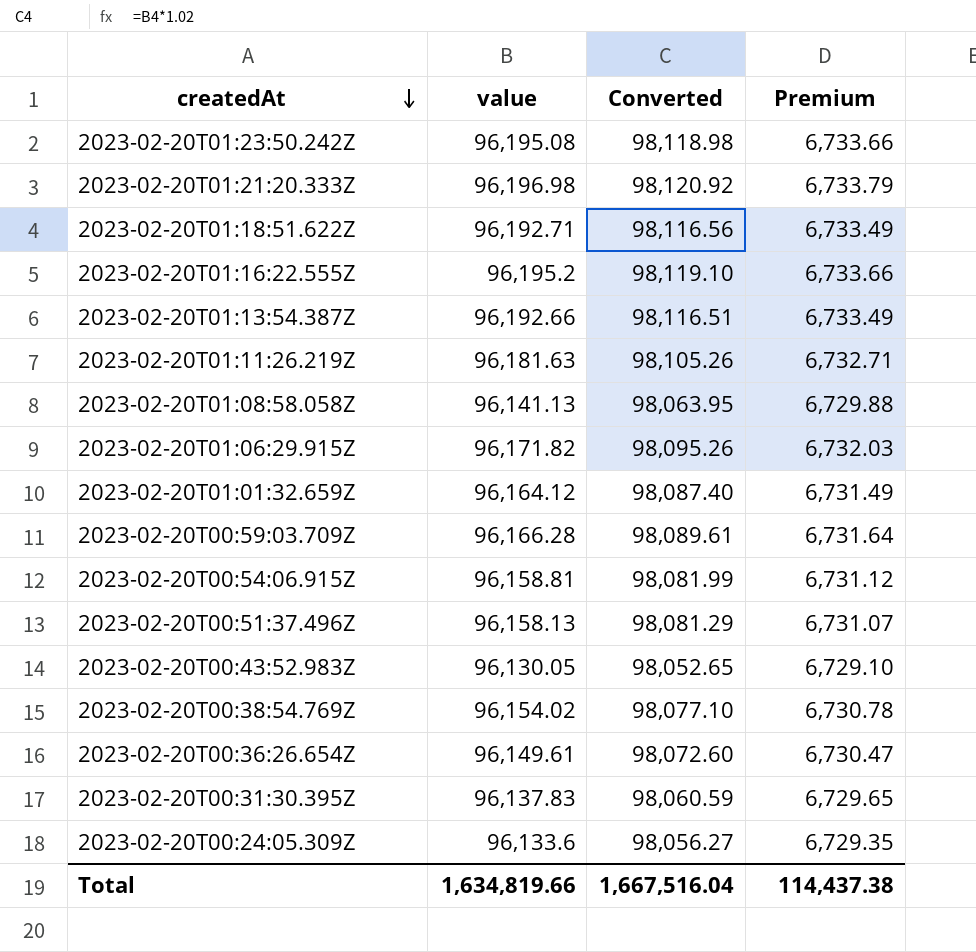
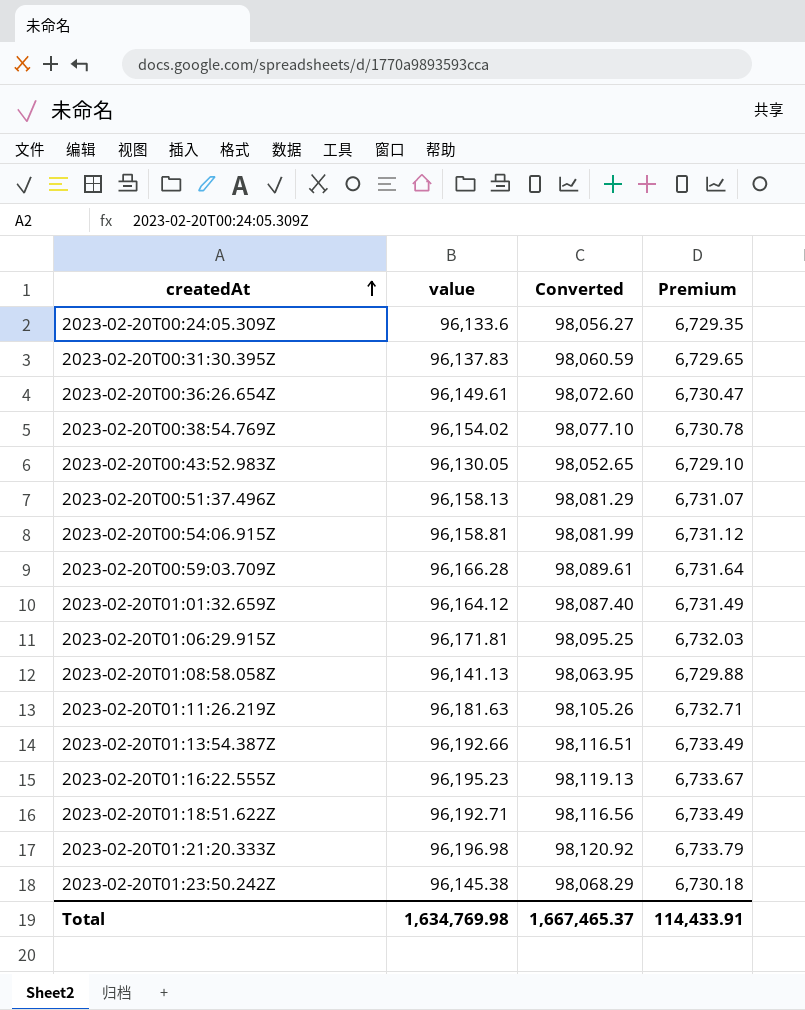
row order: createdAt descending -> createdAt ascending
2023-02-20T01:06:29.915Z | value: 96,171.82 -> 96,171.81
2023-02-20T01:06:29.915Z | Converted: 98,095.26 -> 98,095.25
2023-02-20T01:16:22.555Z | value: 96,195.2 -> 96,195.23
2023-02-20T01:16:22.555Z | Converted: 98,119.10 -> 98,119.13
2023-02-20T01:16:22.555Z | Premium: 6,733.66 -> 6,733.67
2023-02-20T01:23:50.242Z | value: 96,195.08 -> 96,145.38
2023-02-20T01:23:50.242Z | Converted: 98,118.98 -> 98,068.29
2023-02-20T01:23:50.242Z | Premium: 6,733.66 -> 6,730.18
Total | value: 1,634,819.66 -> 1,634,769.98
Total | Converted: 1,667,516.04 -> 1,667,465.37
Total | Premium: 114,437.38 -> 114,433.91

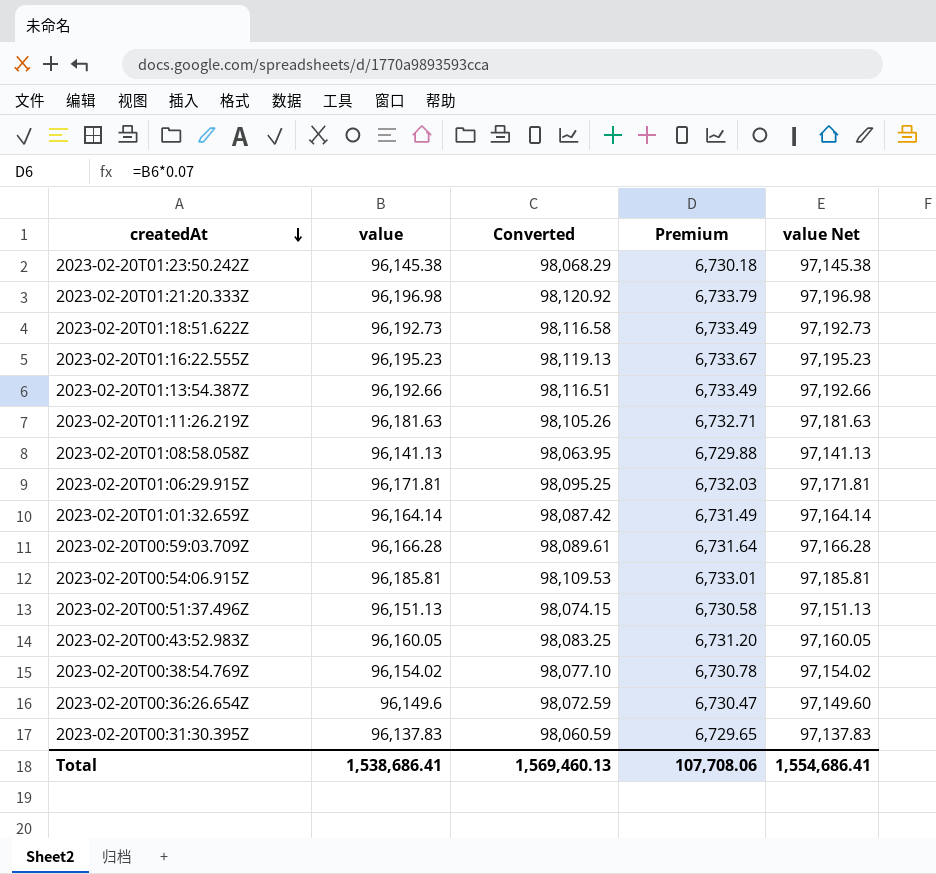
row order: createdAt ascending -> createdAt descending
column value Net | formula: none -> [value] + 1000
row 2023-02-20T00:24:05.309Z: 96,133.6 | 98,056.27 | 6,729.35 -> none
2023-02-20T01:18:51.622Z | value: 96,192.71 -> 96,192.73
2023-02-20T01:18:51.622Z | Converted: 98,116.56 -> 98,116.58
2023-02-20T01:01:32.659Z | value: 96,164.12 -> 96,164.14
2023-02-20T01:01:32.659Z | Converted: 98,087.40 -> 98,087.42
2023-02-20T00:54:06.915Z | value: 96,158.81 -> 96,185.81
2023-02-20T00:54:06.915Z | Converted: 98,081.99 -> 98,109.53
2023-02-20T00:54:06.915Z | Premium: 6,731.12 -> 6,733.01
2023-02-20T00:51:37.496Z | value: 96,158.13 -> 96,151.13
2023-02-20T00:51:37.496Z | Converted: 98,081.29 -> 98,074.15
2023-02-20T00:51:37.496Z | Premium: 6,731.07 -> 6,730.58
2023-02-20T00:43:52.983Z | value: 96,130.05 -> 96,160.05
2023-02-20T00:43:52.983Z | Converted: 98,052.65 -> 98,083.25
2023-02-20T00:43:52.983Z | Premium: 6,729.10 -> 6,731.20
2023-02-20T00:36:26.654Z | value: 96,149.61 -> 96,149.6
2023-02-20T00:36:26.654Z | Converted: 98,072.60 -> 98,072.59
Total | value: 1,634,769.98 -> 1,538,686.41
Total | Converted: 1,667,465.37 -> 1,569,460.13
Total | Premium: 114,433.91 -> 107,708.06

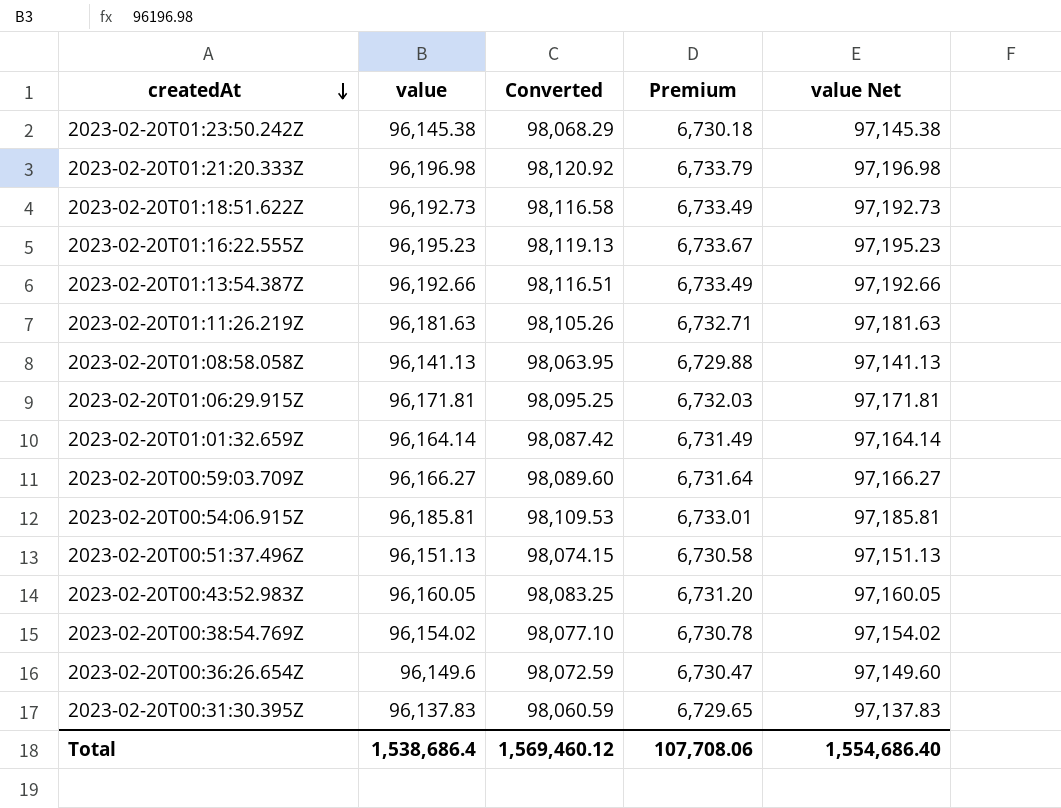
2023-02-20T00:59:03.709Z | value: 96,166.28 -> 96,166.27
2023-02-20T00:59:03.709Z | Converted: 98,089.61 -> 98,089.60
2023-02-20T00:59:03.709Z | value Net: 97,166.28 -> 97,166.27
Total | value: 1,538,686.41 -> 1,538,686.4
Total | Converted: 1,569,460.13 -> 1,569,460.12
Total | value Net: 1,554,686.41 -> 1,554,686.40

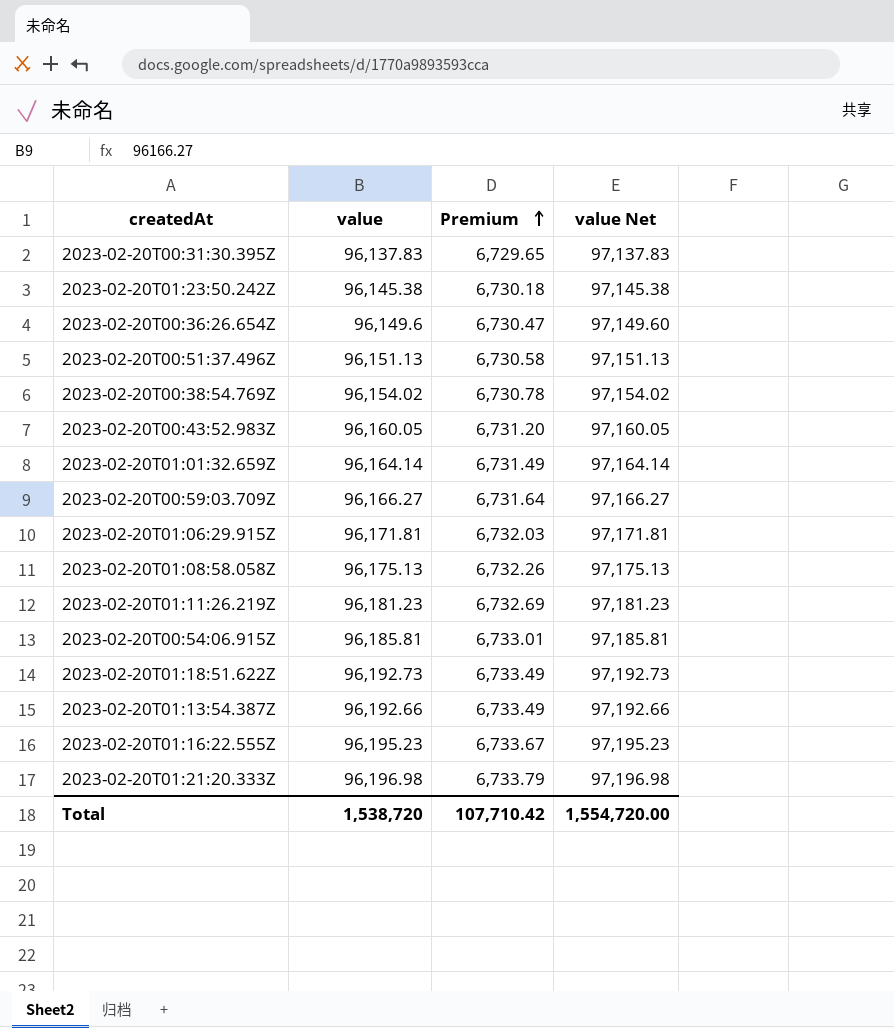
row order: createdAt descending -> Premium ascending
column Converted | formula: [value] * 1.02 -> none
2023-02-20T01:08:58.058Z | value: 96,141.13 -> 96,175.13
2023-02-20T01:08:58.058Z | Premium: 6,729.88 -> 6,732.26
2023-02-20T01:08:58.058Z | value Net: 97,141.13 -> 97,175.13
2023-02-20T01:11:26.219Z | value: 96,181.63 -> 96,181.23
2023-02-20T01:11:26.219Z | Premium: 6,732.71 -> 6,732.69
2023-02-20T01:11:26.219Z | value Net: 97,181.63 -> 97,181.23
Total | value: 1,538,686.4 -> 1,538,720
Total | Premium: 107,708.06 -> 107,710.42
Total | value Net: 1,554,686.40 -> 1,554,720.00

